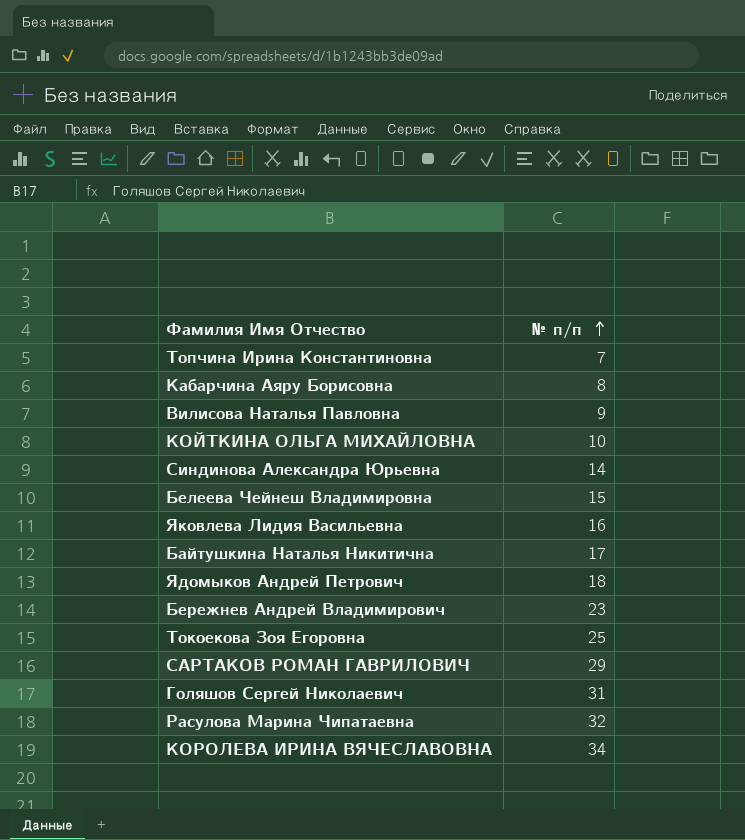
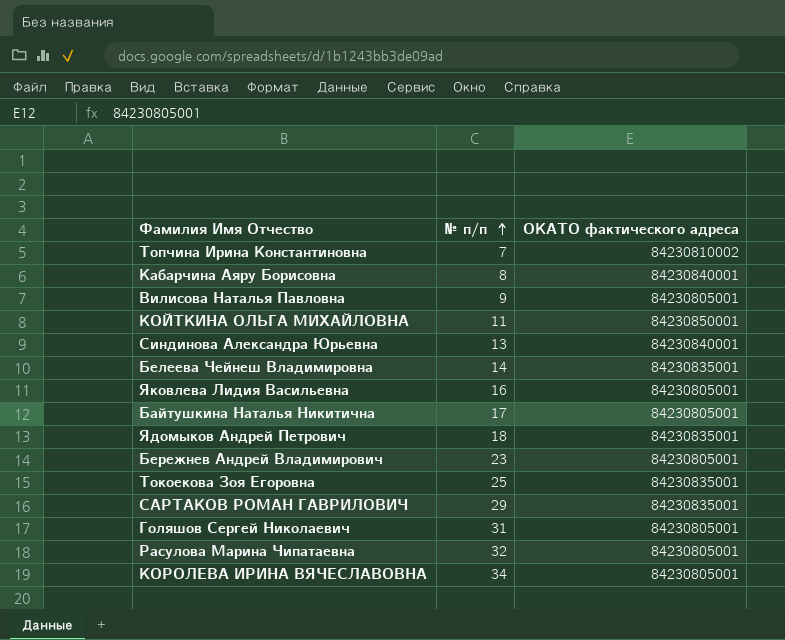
column ОКАТО фактического адреса | position: none -> 3
КОЙТКИНА ОЛЬГА МИХАЙЛОВНА | № п/п: 10 -> 11
Синдинова Александра Юрьевна | № п/п: 14 -> 13
Белеева Чейнеш Владимировна | № п/п: 15 -> 14

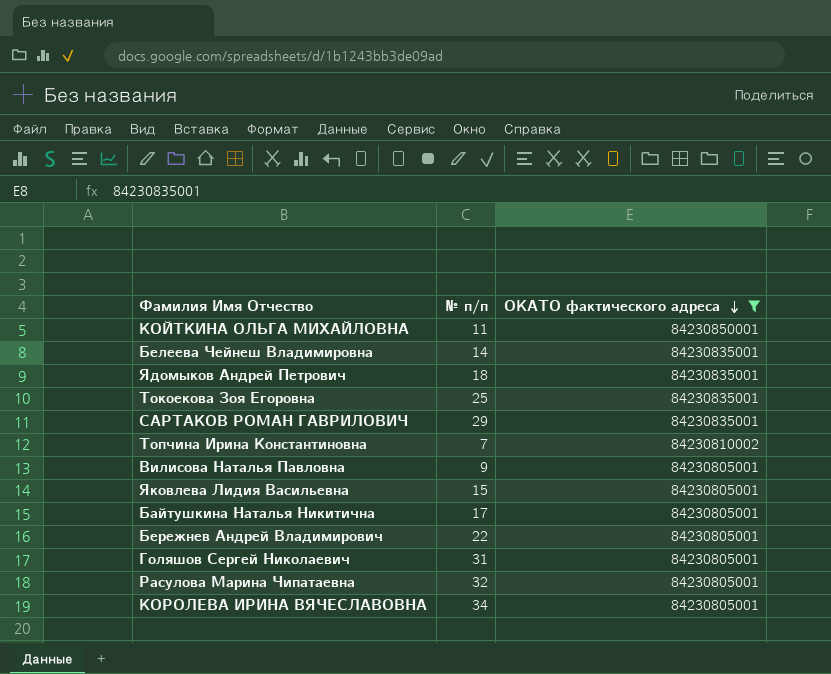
filter: none -> ОКАТО фактического адреса != 84230840001
row order: № п/п ascending -> ОКАТО фактического адреса descending
Яковлева Лидия Васильевна | № п/п: 16 -> 15
Бережнев Андрей Владимирович | № п/п: 23 -> 22

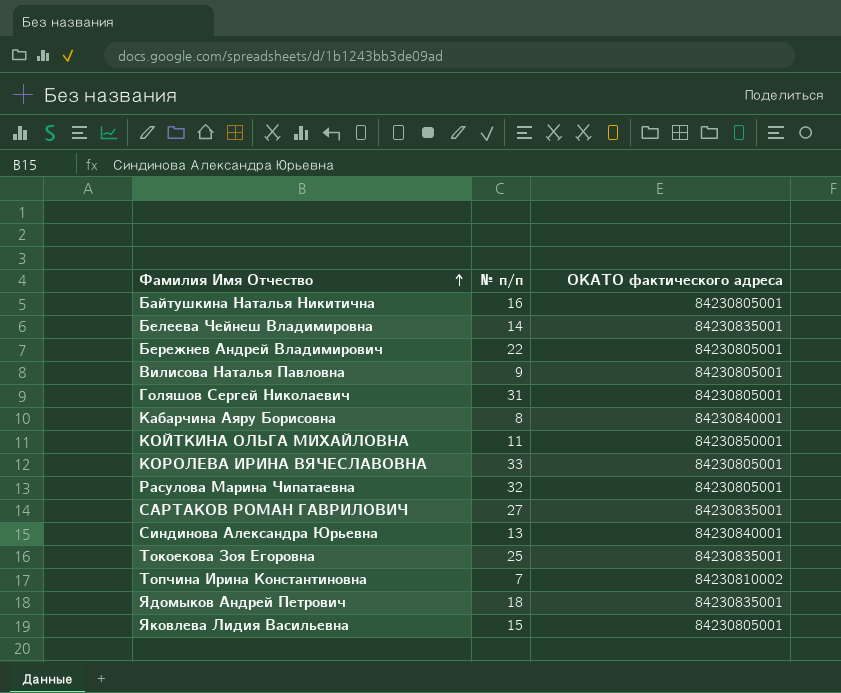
filter: ОКАТО фактического адреса != 84230840001 -> none
row order: ОКАТО фактического адреса descending -> Фамилия Имя Отчество ascending
Байтушкина Наталья Никитична | № п/п: 17 -> 16
КОРОЛЕВА ИРИНА ВЯЧЕСЛАВОВНА | № п/п: 34 -> 33
САРТАКОВ РОМАН ГАВРИЛОВИЧ | № п/п: 29 -> 27

